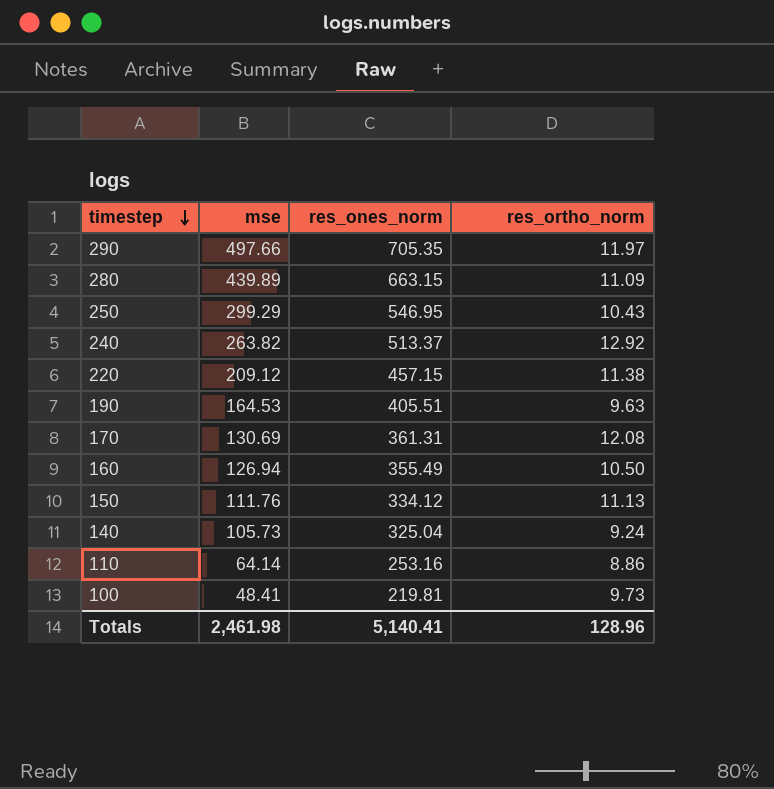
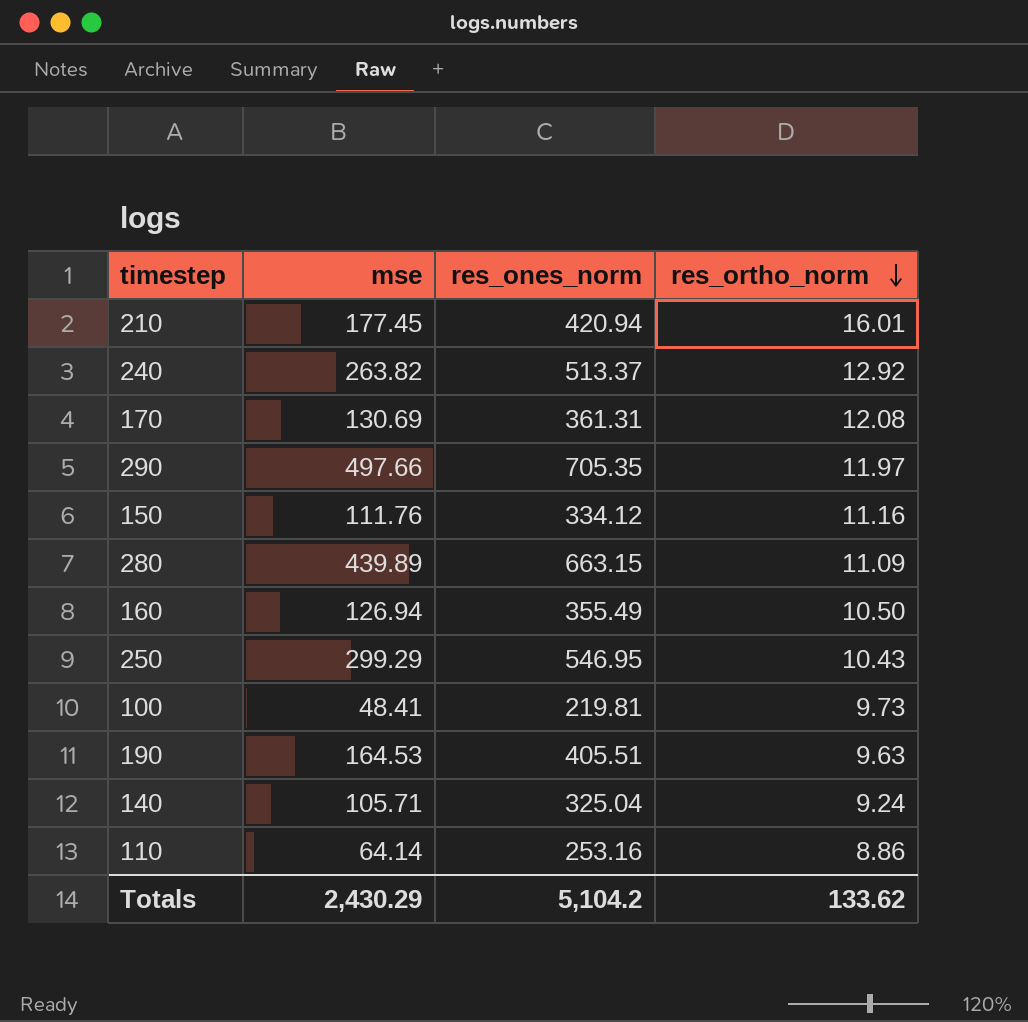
row order: timestep descending -> res_ortho_norm descending
row 220: 209.12 | 457.15 | 11.38 -> none
row 210: none -> 177.45 | 420.94 | 16.01
150 | res_ortho_norm: 11.13 -> 11.16
140 | mse: 105.73 -> 105.71
Totals | mse: 2,461.98 -> 2,430.29
Totals | res_ones_norm: 5,140.41 -> 5,104.2
Totals | res_ortho_norm: 128.96 -> 133.62

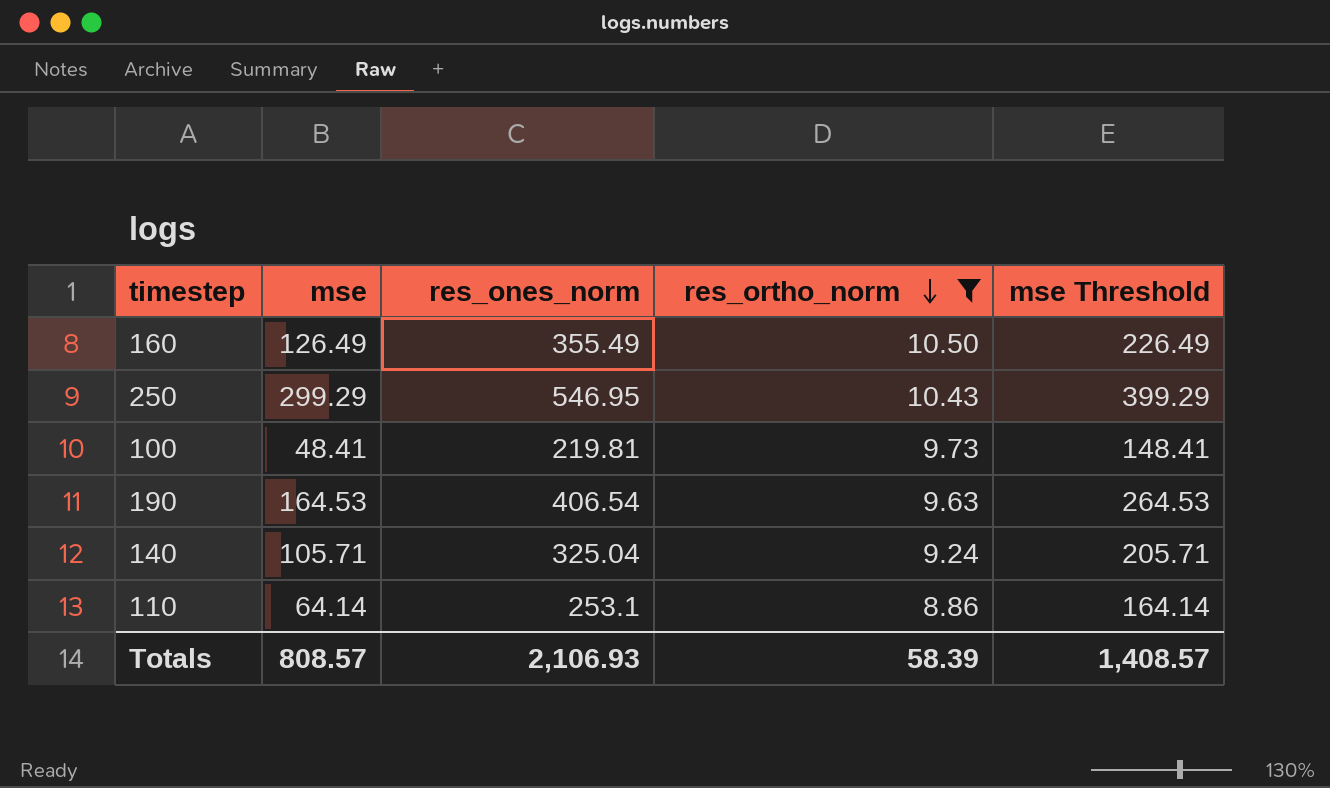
filter: none -> res_ortho_norm <= 10.50
column mse Threshold | formula: none -> [mse] + 100
160 | mse: 126.94 -> 126.49
190 | res_ones_norm: 405.51 -> 406.54
110 | res_ones_norm: 253.16 -> 253.1
Totals | mse: 2,430.29 -> 808.57
Totals | res_ones_norm: 5,104.2 -> 2,106.93
Totals | res_ortho_norm: 133.62 -> 58.39

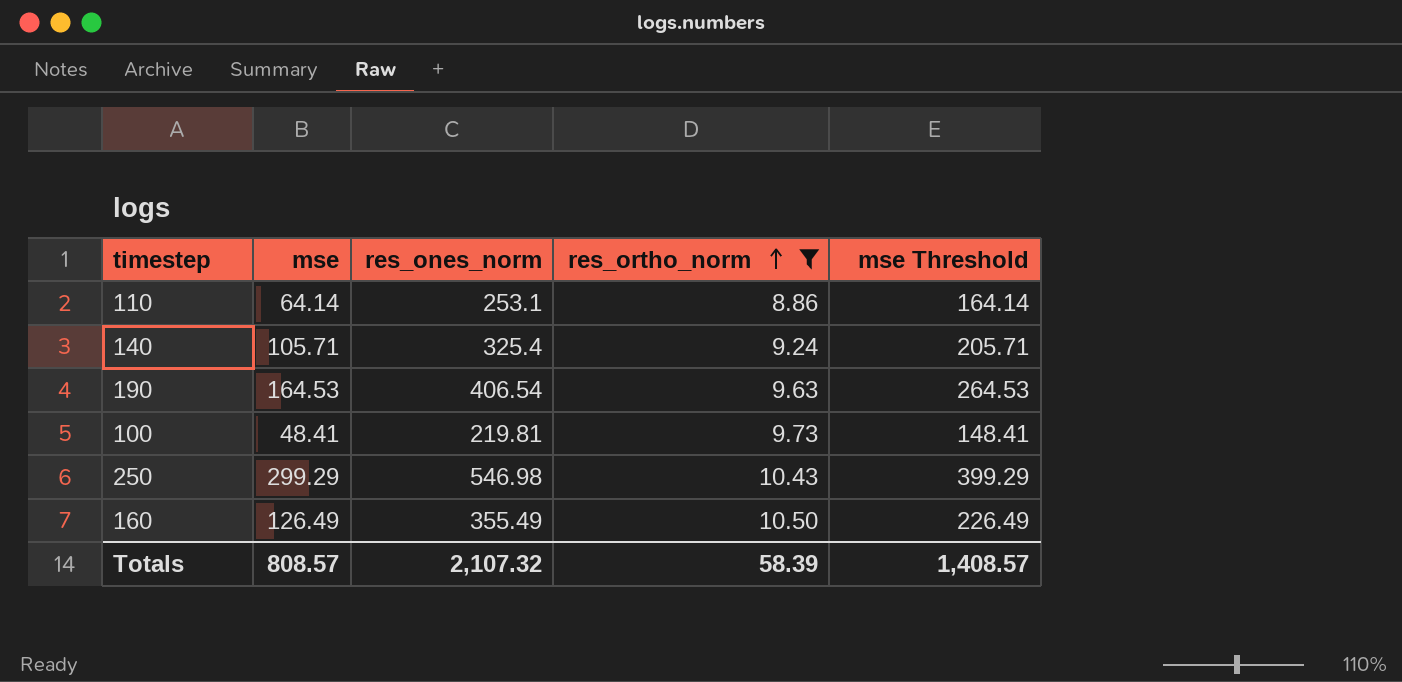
row order: res_ortho_norm descending -> res_ortho_norm ascending
140 | res_ones_norm: 325.04 -> 325.4
250 | res_ones_norm: 546.95 -> 546.98
Totals | res_ones_norm: 2,106.93 -> 2,107.32

